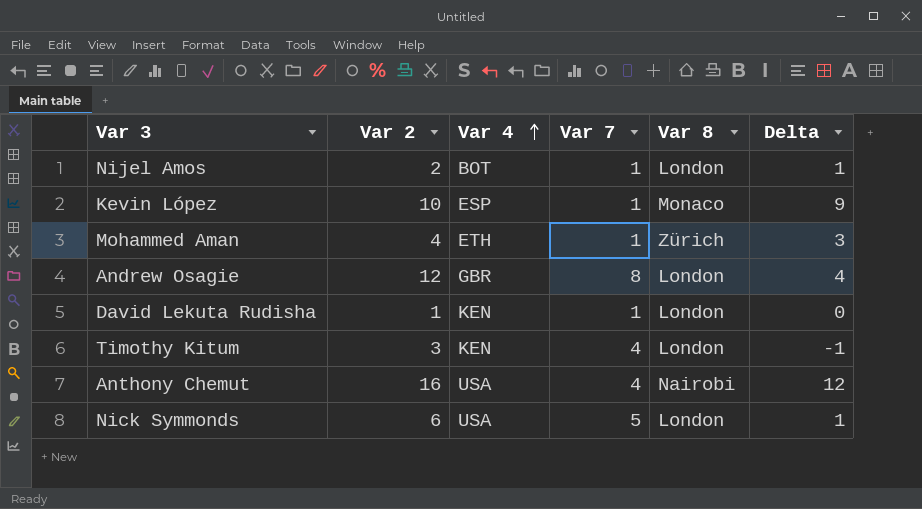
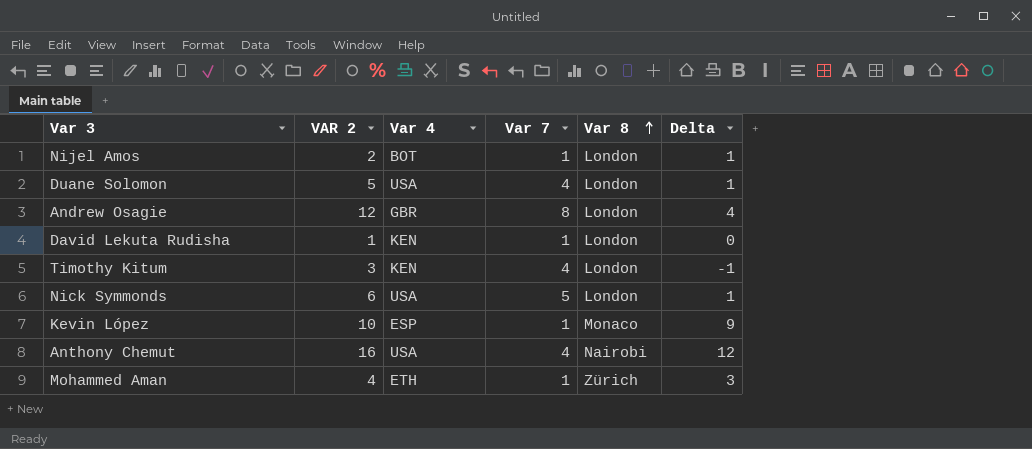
row order: Var 4 ascending -> Var 8 ascending
column name: Var 2 -> VAR 2
row Duane Solomon: none -> 5 | USA | 4 | London | 1

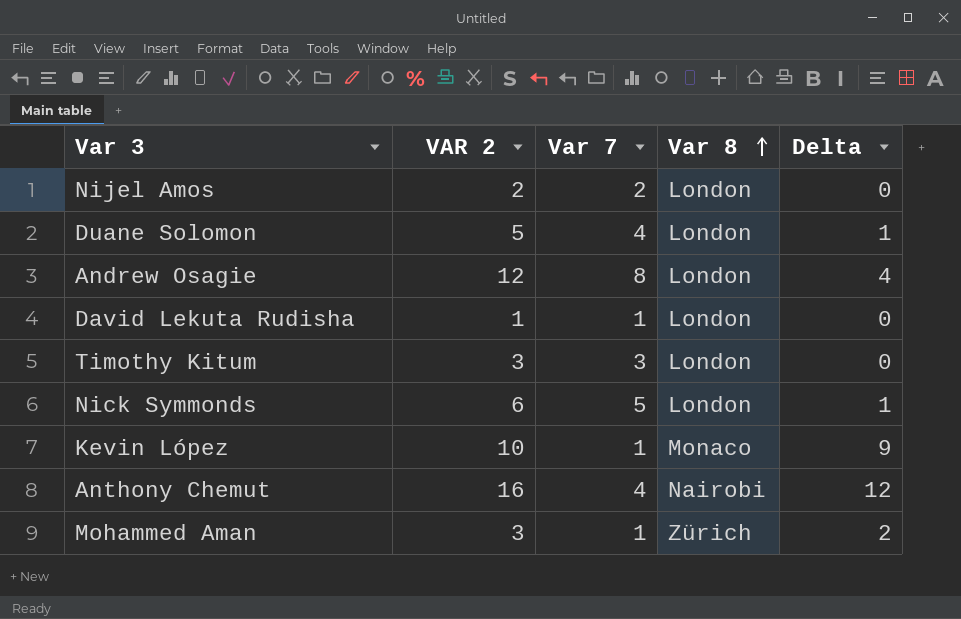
column Var 4 | position: 3 -> none
Nijel Amos | Var 7: 1 -> 2
Nijel Amos | Delta: 1 -> 0
Timothy Kitum | Var 7: 4 -> 3
Timothy Kitum | Delta: -1 -> 0
Mohammed Aman | VAR 2: 4 -> 3
Mohammed Aman | Delta: 3 -> 2

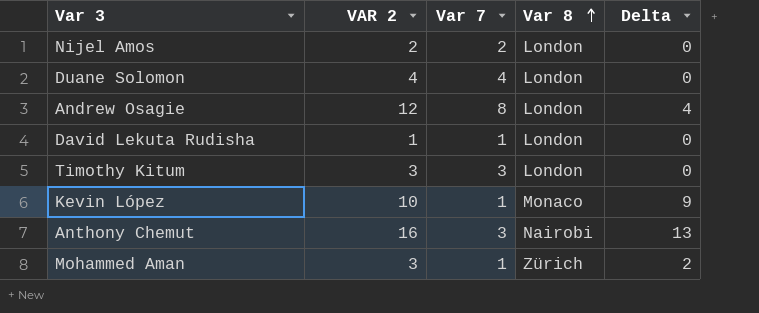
row Nick Symmonds: 6 | 5 | London | 1 -> none
Duane Solomon | VAR 2: 5 -> 4
Duane Solomon | Delta: 1 -> 0
Anthony Chemut | Var 7: 4 -> 3
Anthony Chemut | Delta: 12 -> 13

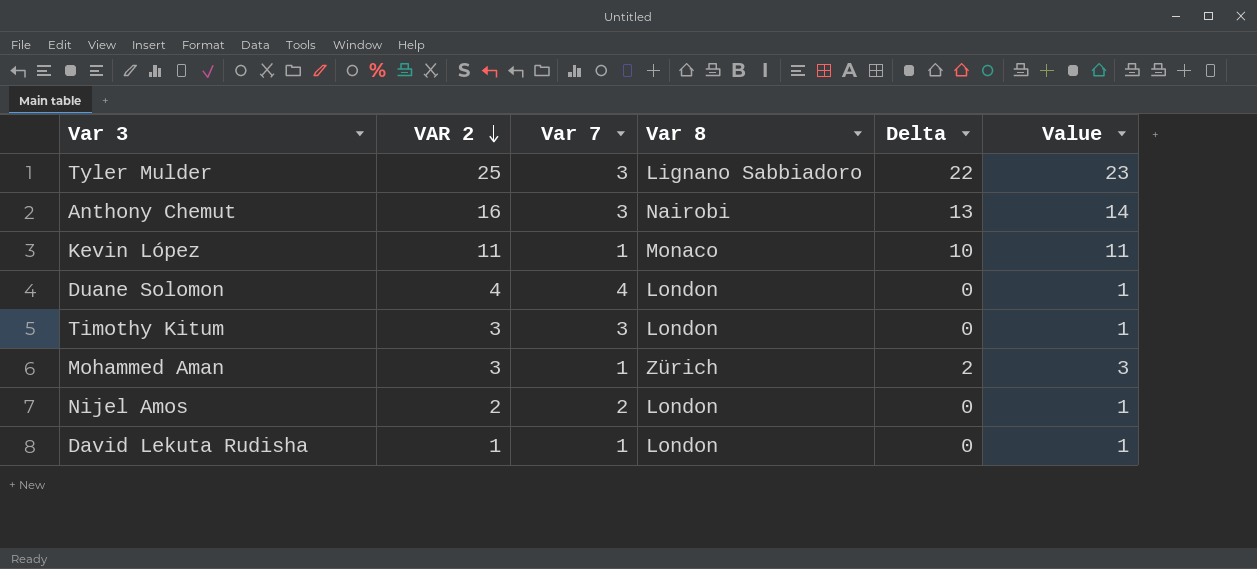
row order: Var 8 ascending -> VAR 2 descending
column Value | formula: none -> [Delta] + 1
row Andrew Osagie: 12 | 8 | London | 4 -> none
row Tyler Mulder: none -> 25 | 3 | Lignano Sabbiadoro | 22 | 23
Kevin López | VAR 2: 10 -> 11
Kevin López | Delta: 9 -> 10

